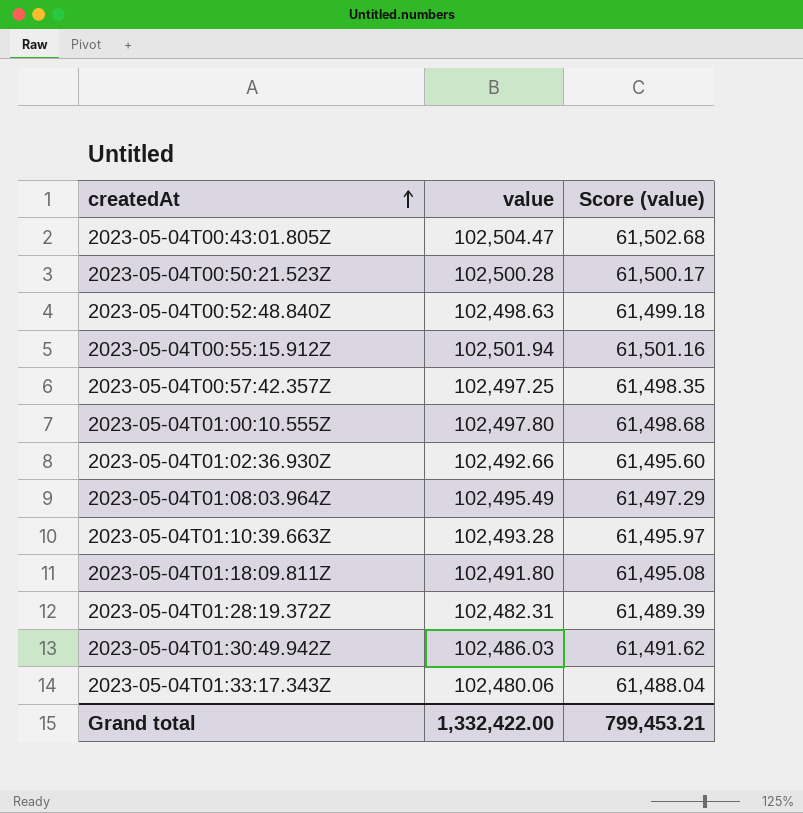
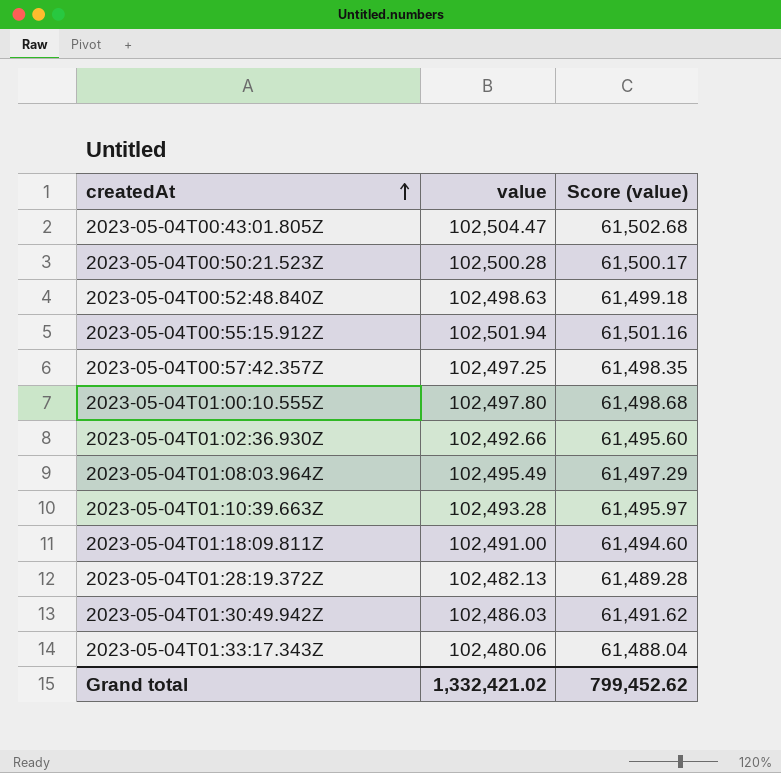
2023-05-04T01:18:09.811Z | value: 102,491.80 -> 102,491.00
2023-05-04T01:18:09.811Z | Score (value): 61,495.08 -> 61,494.60
2023-05-04T01:28:19.372Z | value: 102,482.31 -> 102,482.13
2023-05-04T01:28:19.372Z | Score (value): 61,489.39 -> 61,489.28
Grand total | value: 1,332,422.00 -> 1,332,421.02
Grand total | Score (value): 799,453.21 -> 799,452.62

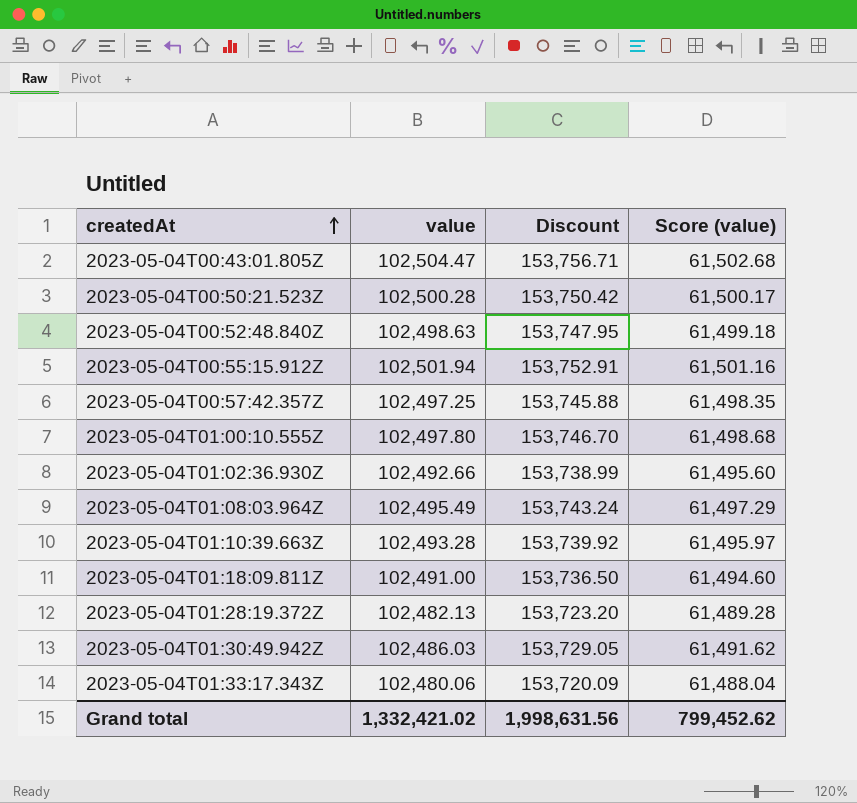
column Discount | formula: none -> [value] * 1.5

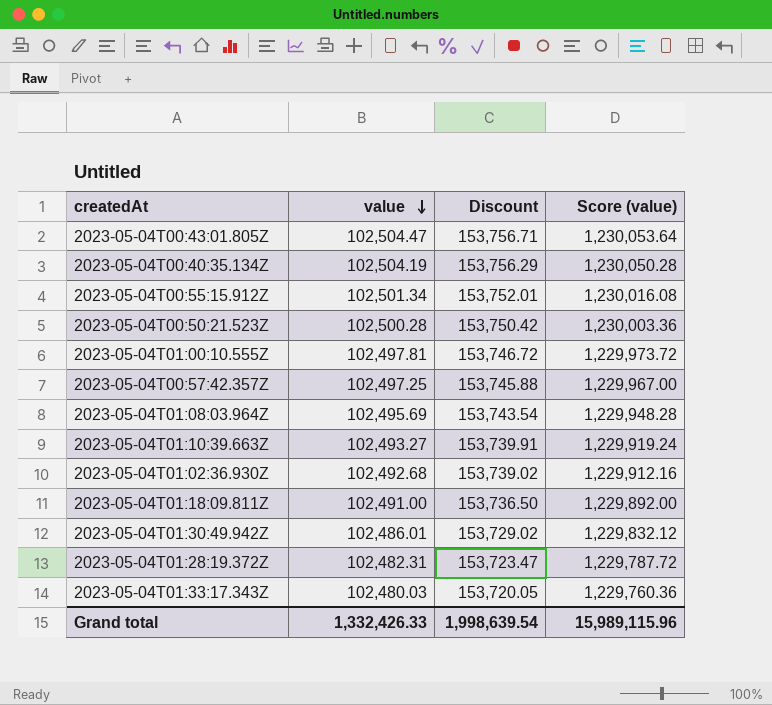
row order: createdAt ascending -> value descending
column Score (value) | formula: [value] * 0.6 -> [value] * 12
row 2023-05-04T00:52:48.840Z: 102,498.63 | 153,747.95 | 61,499.18 -> none
row 2023-05-04T00:40:35.134Z: none -> 102,504.19 | 153,756.29 | 1,230,050.28
2023-05-04T00:55:15.912Z | value: 102,501.94 -> 102,501.34
2023-05-04T00:55:15.912Z | Discount: 153,752.91 -> 153,752.01
2023-05-04T01:00:10.555Z | value: 102,497.80 -> 102,497.81
2023-05-04T01:00:10.555Z | Discount: 153,746.70 -> 153,746.72
2023-05-04T01:08:03.964Z | value: 102,495.49 -> 102,495.69
2023-05-04T01:08:03.964Z | Discount: 153,743.24 -> 153,743.54
2023-05-04T01:10:39.663Z | value: 102,493.28 -> 102,493.27
2023-05-04T01:10:39.663Z | Discount: 153,739.92 -> 153,739.91
2023-05-04T01:02:36.930Z | value: 102,492.66 -> 102,492.68
2023-05-04T01:02:36.930Z | Discount: 153,738.99 -> 153,739.02
2023-05-04T01:30:49.942Z | value: 102,486.03 -> 102,486.01
2023-05-04T01:30:49.942Z | Discount: 153,729.05 -> 153,729.02
2023-05-04T01:28:19.372Z | value: 102,482.13 -> 102,482.31
2023-05-04T01:28:19.372Z | Discount: 153,723.20 -> 153,723.47
2023-05-04T01:33:17.343Z | value: 102,480.06 -> 102,480.03
2023-05-04T01:33:17.343Z | Discount: 153,720.09 -> 153,720.05
Grand total | value: 1,332,421.02 -> 1,332,426.33
Grand total | Discount: 1,998,631.56 -> 1,998,639.54
Grand total | Score (value): 799,452.62 -> 15,989,115.96

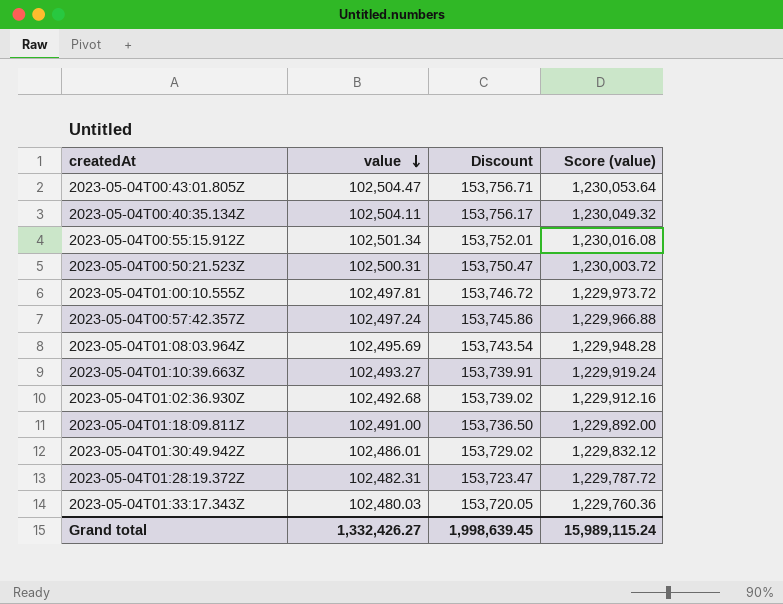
2023-05-04T00:40:35.134Z | value: 102,504.19 -> 102,504.11
2023-05-04T00:40:35.134Z | Discount: 153,756.29 -> 153,756.17
2023-05-04T00:40:35.134Z | Score (value): 1,230,050.28 -> 1,230,049.32
2023-05-04T00:50:21.523Z | value: 102,500.28 -> 102,500.31
2023-05-04T00:50:21.523Z | Discount: 153,750.42 -> 153,750.47
2023-05-04T00:50:21.523Z | Score (value): 1,230,003.36 -> 1,230,003.72
2023-05-04T00:57:42.357Z | value: 102,497.25 -> 102,497.24
2023-05-04T00:57:42.357Z | Discount: 153,745.88 -> 153,745.86
2023-05-04T00:57:42.357Z | Score (value): 1,229,967.00 -> 1,229,966.88
Grand total | value: 1,332,426.33 -> 1,332,426.27
Grand total | Discount: 1,998,639.54 -> 1,998,639.45
Grand total | Score (value): 15,989,115.96 -> 15,989,115.24

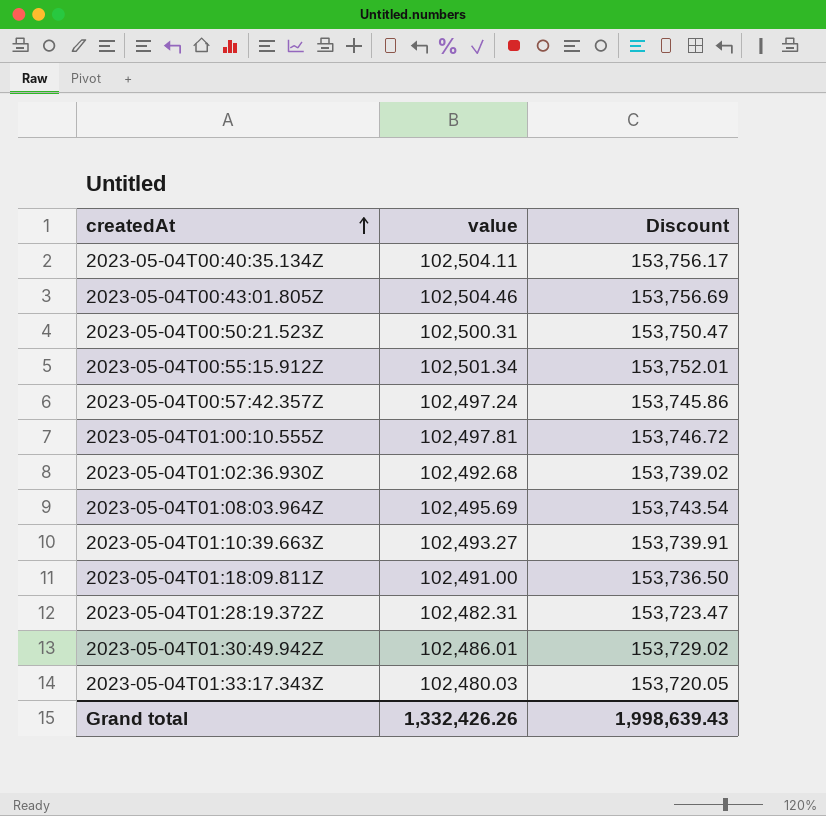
row order: value descending -> createdAt ascending
column Score (value) | formula: [value] * 12 -> none
2023-05-04T00:43:01.805Z | value: 102,504.47 -> 102,504.46
2023-05-04T00:43:01.805Z | Discount: 153,756.71 -> 153,756.69
Grand total | value: 1,332,426.27 -> 1,332,426.26
Grand total | Discount: 1,998,639.45 -> 1,998,639.43

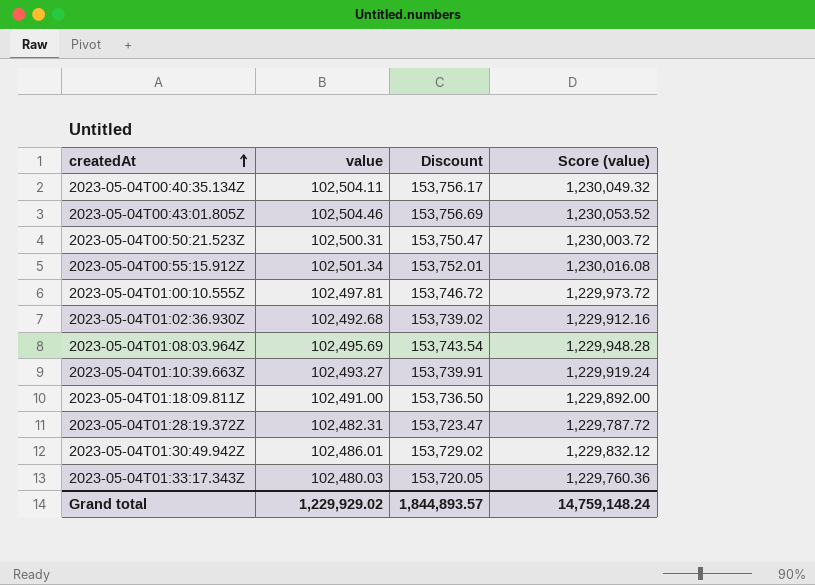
column Score (value) | formula: none -> [value] * 12
row 2023-05-04T00:57:42.357Z: 102,497.24 | 153,745.86 -> none
Grand total | value: 1,332,426.26 -> 1,229,929.02
Grand total | Discount: 1,998,639.43 -> 1,844,893.57

